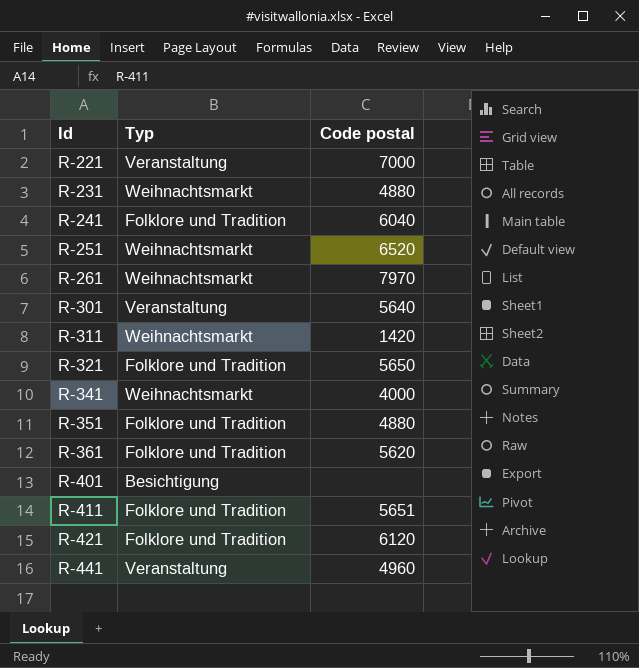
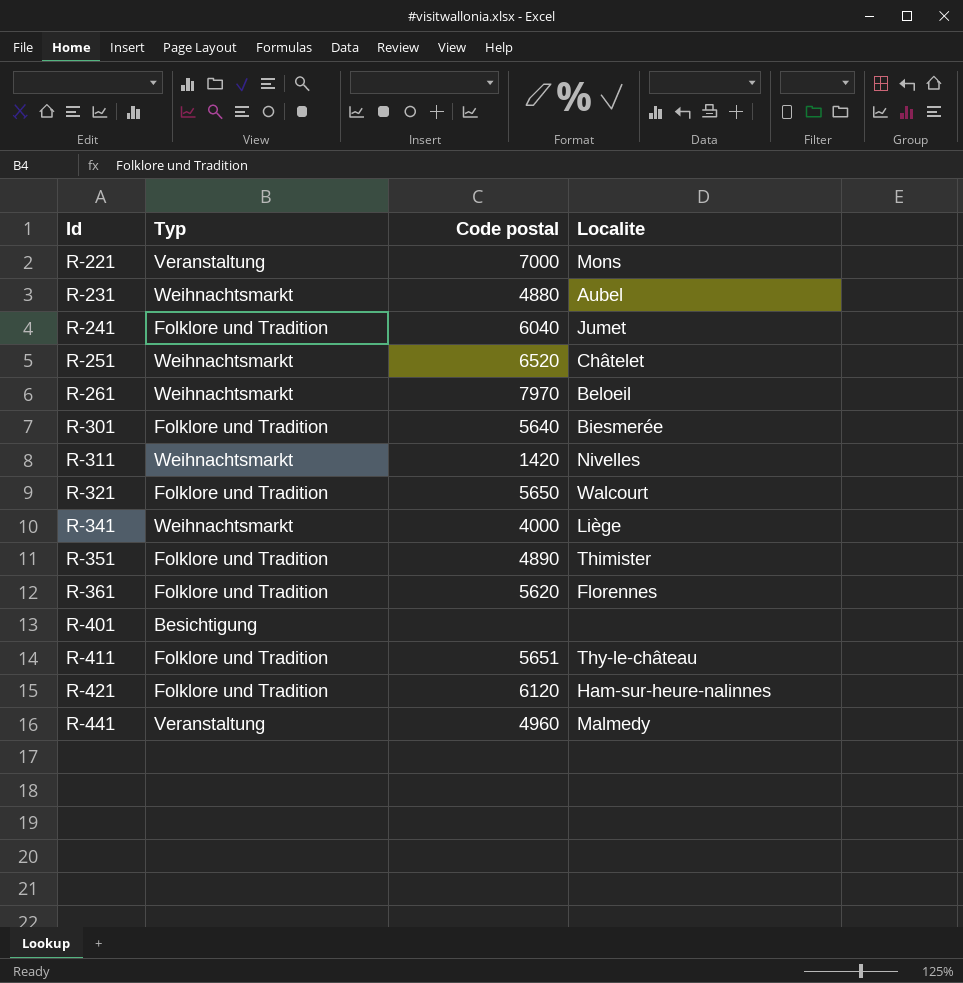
column Localite | position: none -> 4
R-301 | Typ: Veranstaltung -> Folklore und Tradition
R-351 | Code postal: 4880 -> 4890

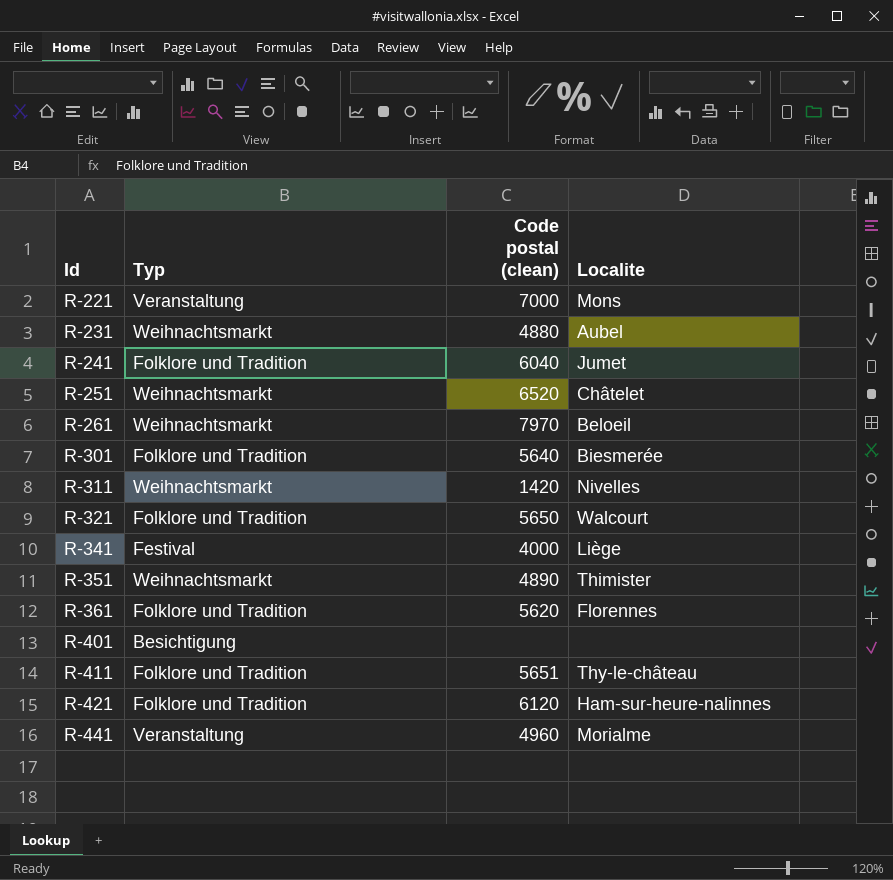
column name: Code postal -> Code postal (clean)
R-341 | Typ: Weihnachtsmarkt -> Festival
R-351 | Typ: Folklore und Tradition -> Weihnachtsmarkt
R-441 | Localite: Malmedy -> Morialme

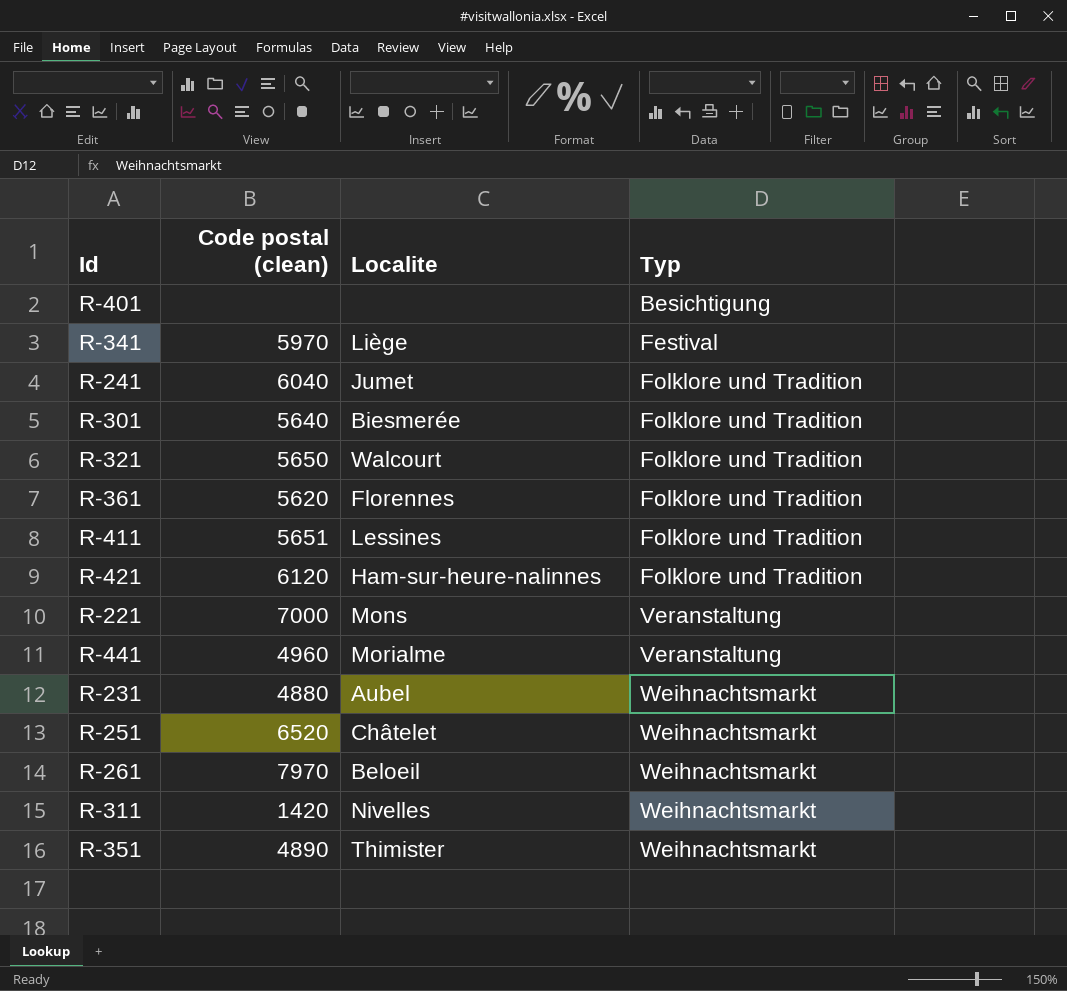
row order: Id ascending -> Typ ascending
column Typ | position: 2 -> 4
R-341 | Code postal (clean): 4000 -> 5970
R-411 | Localite: Thy-le-château -> Lessines

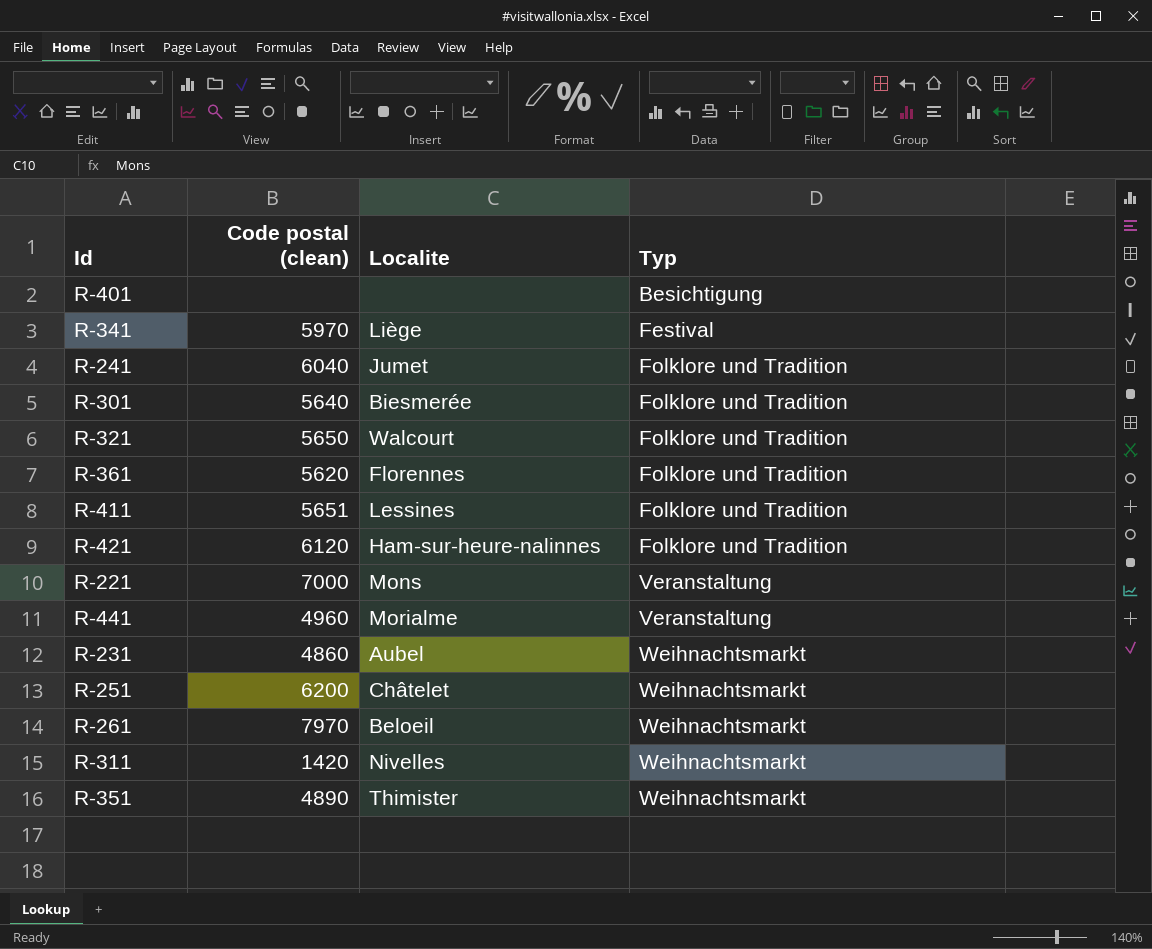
R-231 | Code postal (clean): 4880 -> 4860
R-251 | Code postal (clean): 6520 -> 6200

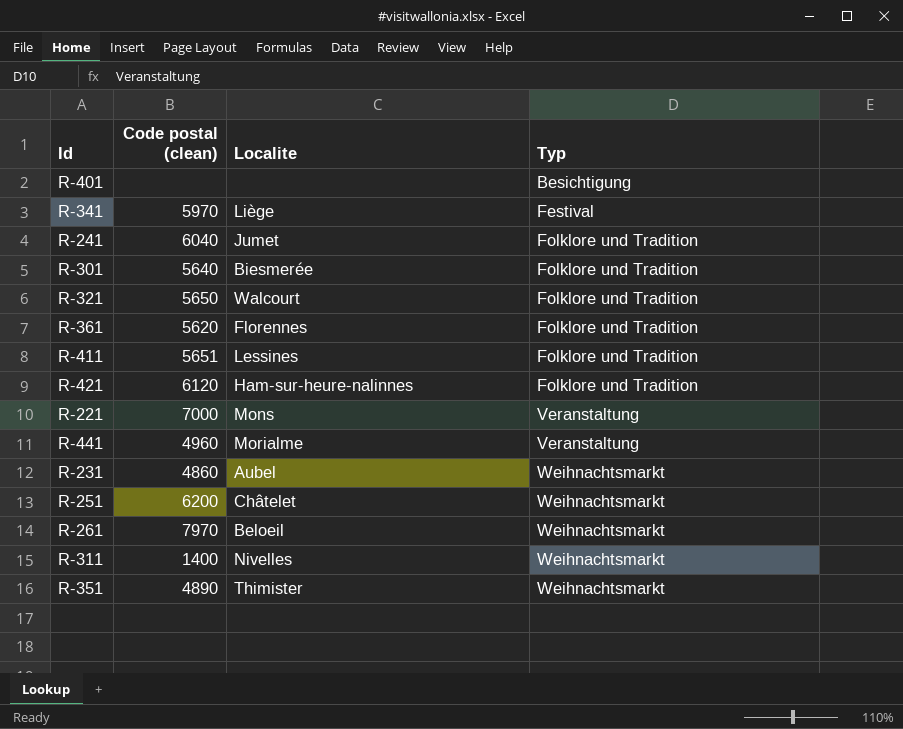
R-311 | Code postal (clean): 1420 -> 1400

